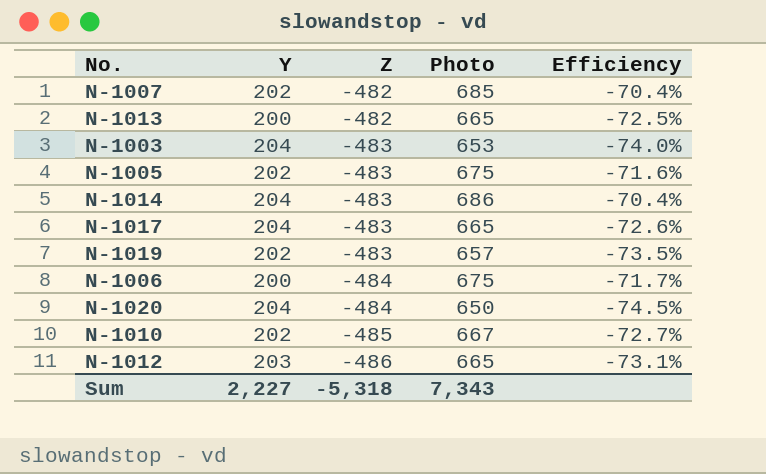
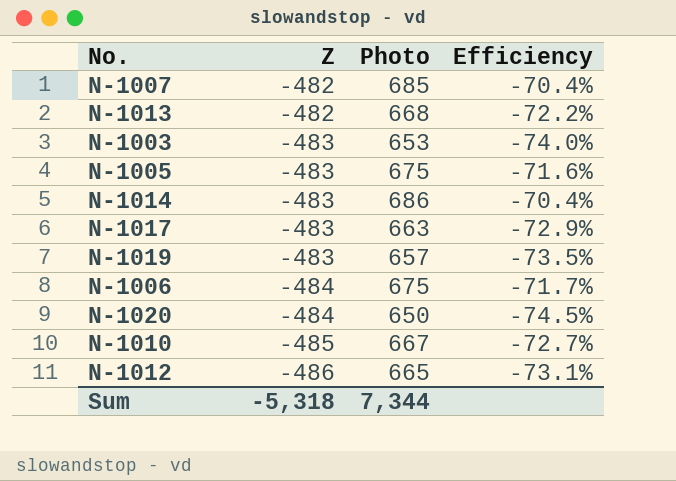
column Y | position: 2 -> none
N-1013 | Photo: 665 -> 668
N-1013 | Efficiency: -72.5% -> -72.2%
N-1017 | Photo: 665 -> 663
N-1017 | Efficiency: -72.6% -> -72.9%
Sum | Photo: 7,343 -> 7,344

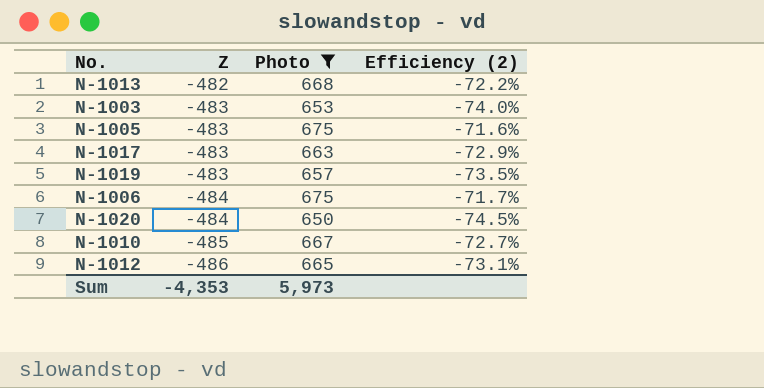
filter: none -> Photo <= 675
column name: Efficiency -> Efficiency (2)
Sum | Z: -5,318 -> -4,353
Sum | Photo: 7,344 -> 5,973

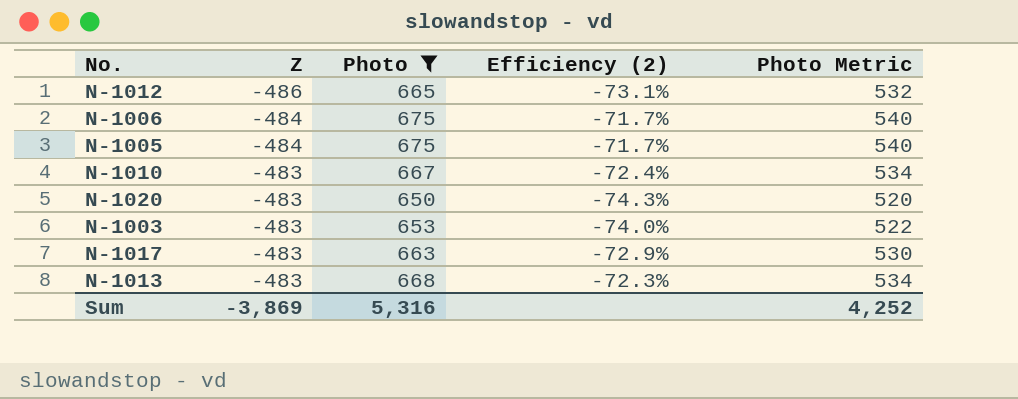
row order: Z descending -> Z ascending
column Photo Metric | formula: none -> [Photo] * 0.8
row N-1019: -483 | 657 | -73.5% -> none
N-1005 | Z: -483 -> -484
N-1005 | Efficiency (2): -71.6% -> -71.7%
N-1010 | Z: -485 -> -483
N-1010 | Efficiency (2): -72.7% -> -72.4%
N-1020 | Z: -484 -> -483
N-1020 | Efficiency (2): -74.5% -> -74.3%
N-1013 | Z: -482 -> -483
N-1013 | Efficiency (2): -72.2% -> -72.3%
Sum | Z: -4,353 -> -3,869
Sum | Photo: 5,973 -> 5,316

